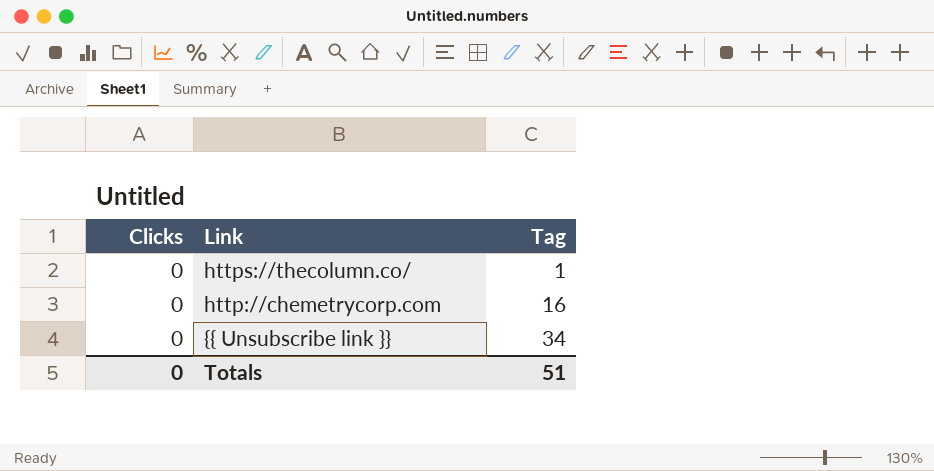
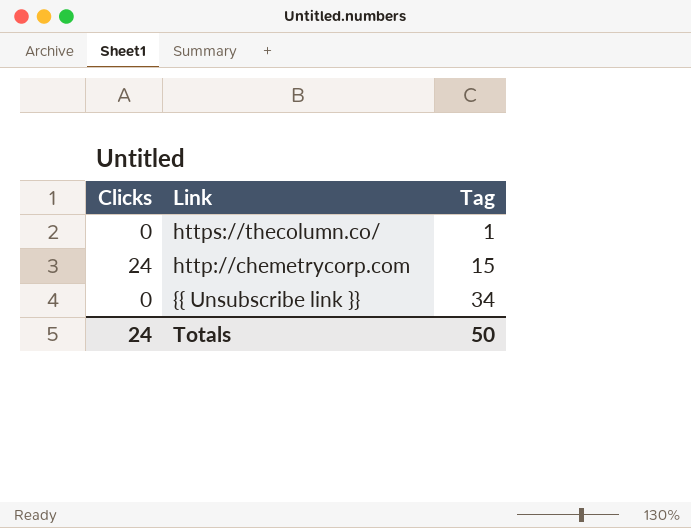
http://chemetrycorp.com | Clicks: 0 -> 24
http://chemetrycorp.com | Tag: 16 -> 15
Totals | Clicks: 0 -> 24
Totals | Tag: 51 -> 50

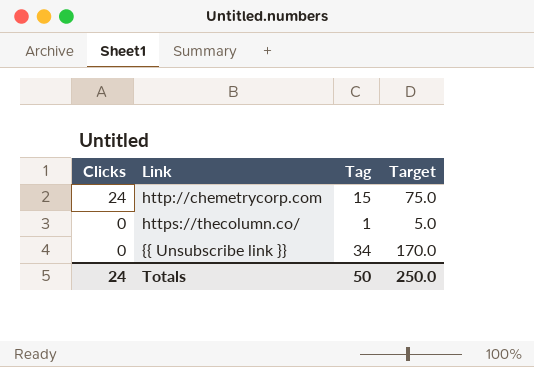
row order: Tag ascending -> Clicks descending
column Target | formula: none -> [Tag] * 5

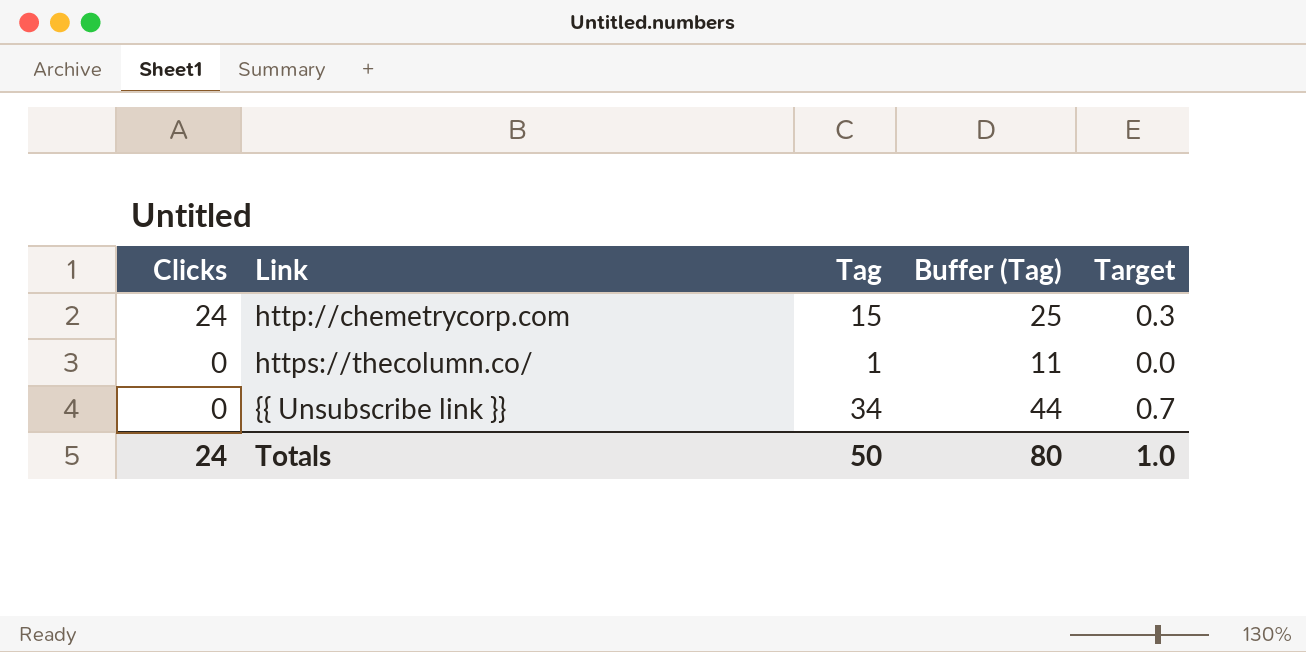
column Buffer (Tag) | formula: none -> [Tag] + 10
column Target | formula: [Tag] * 5 -> [Tag] * 0.02
Totals | Target: 250.0 -> 1.0

